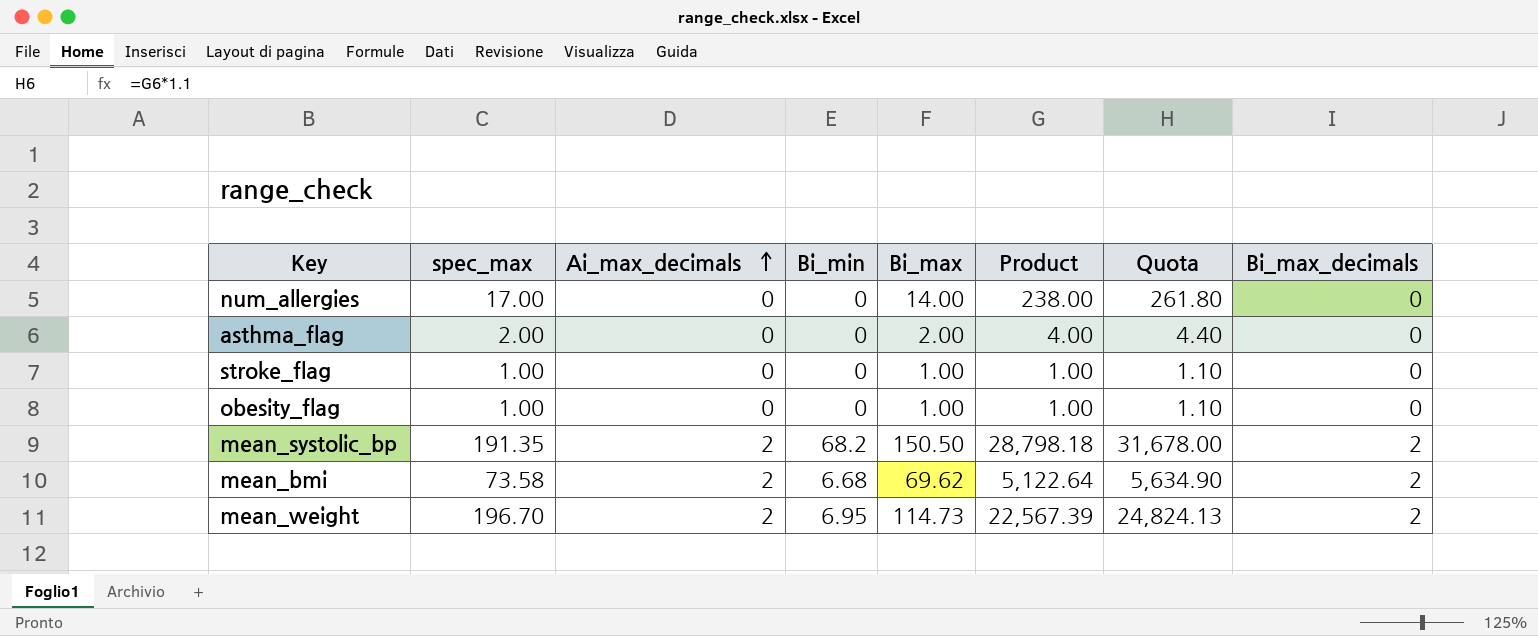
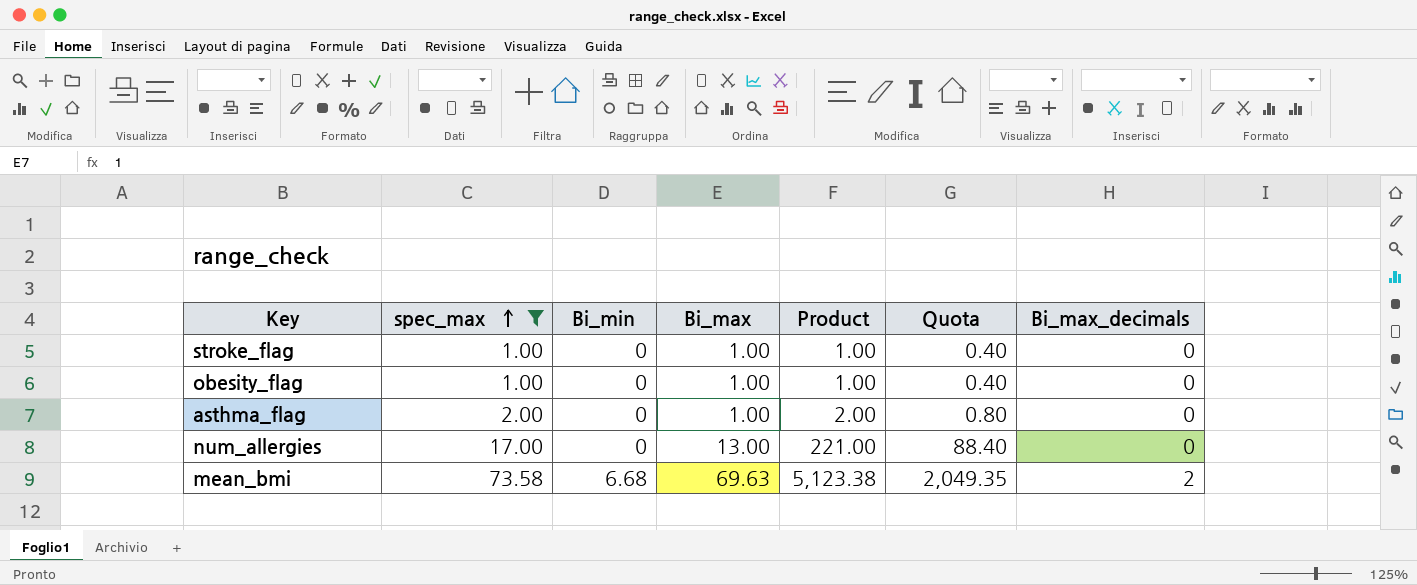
filter: none -> spec_max <= 73.58
row order: Ai_max_decimals ascending -> spec_max ascending
column Ai_max_decimals | position: 3 -> none
column Quota | formula: [Product] * 1.1 -> [Product] * 0.4
asthma_flag | Bi_max: 2.00 -> 1.00
asthma_flag | Product: 4.00 -> 2.00
num_allergies | Bi_max: 14.00 -> 13.00
num_allergies | Product: 238.00 -> 221.00
mean_bmi | Bi_max: 69.62 -> 69.63
mean_bmi | Product: 5,122.64 -> 5,123.38

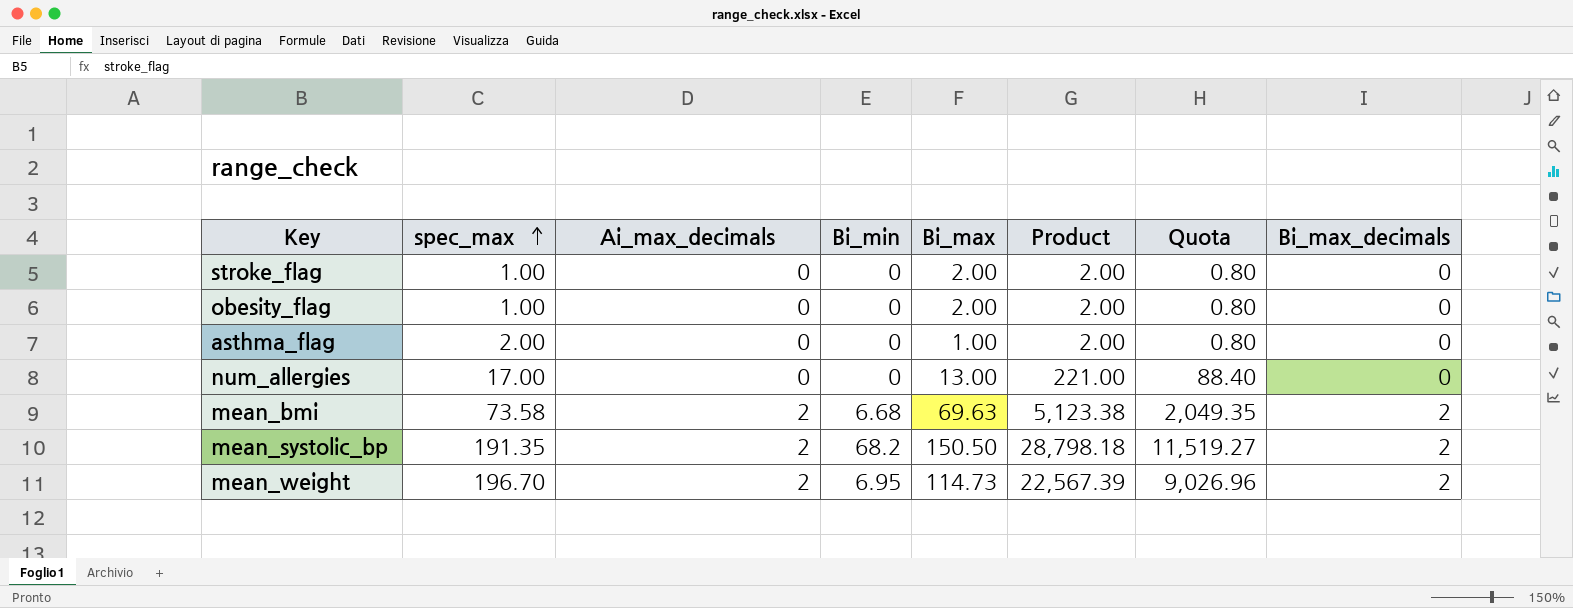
filter: spec_max <= 73.58 -> none
column Ai_max_decimals | position: none -> 3
stroke_flag | Bi_max: 1.00 -> 2.00
stroke_flag | Product: 1.00 -> 2.00
stroke_flag | Quota: 0.40 -> 0.80
obesity_flag | Bi_max: 1.00 -> 2.00
obesity_flag | Product: 1.00 -> 2.00
obesity_flag | Quota: 0.40 -> 0.80

